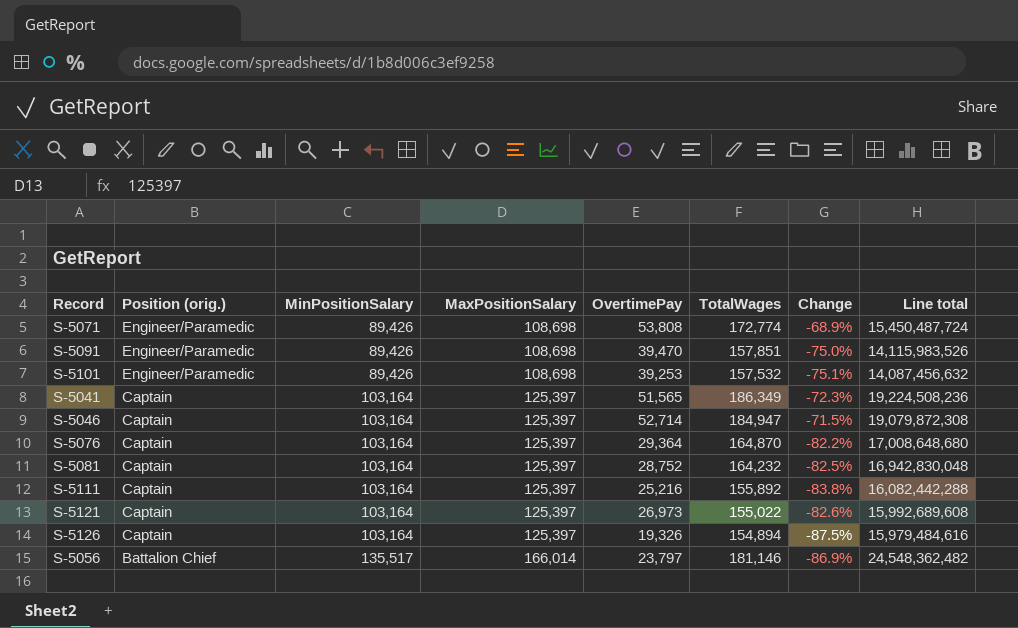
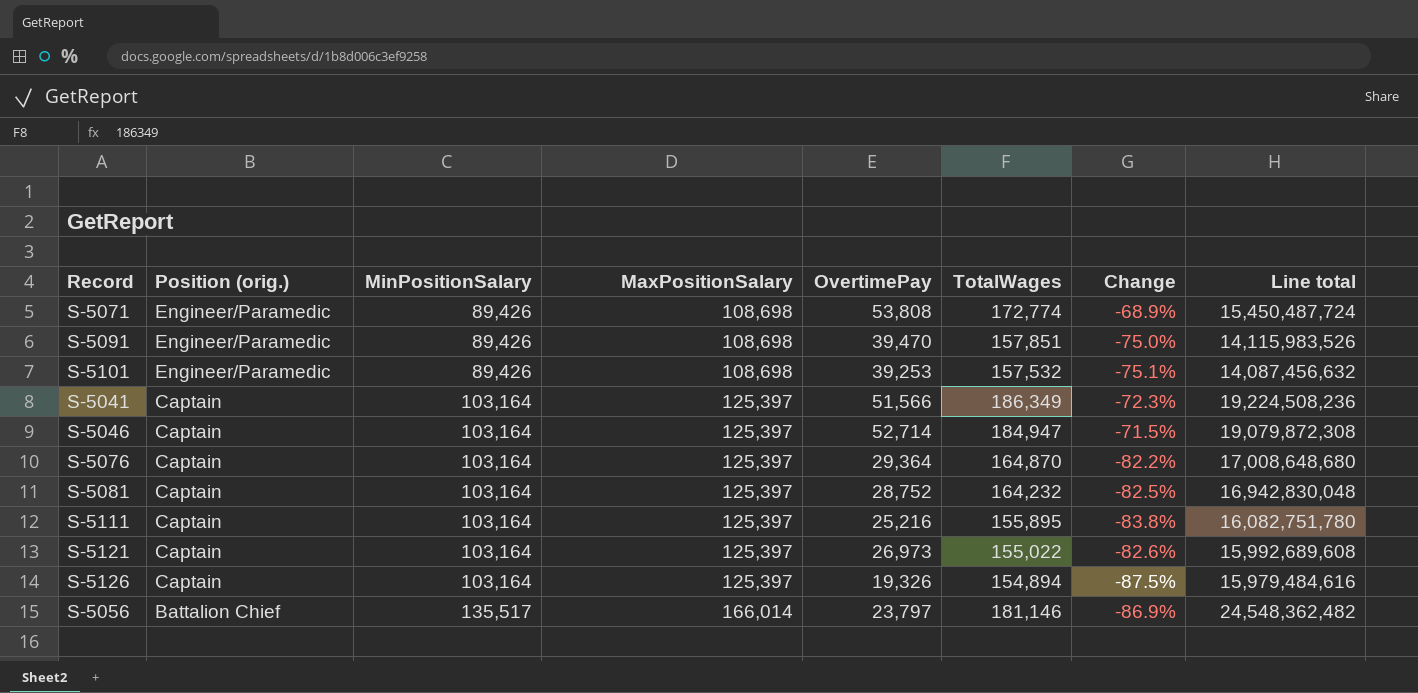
S-5041 | OvertimePay: 51,565 -> 51,566
S-5111 | TotalWages: 155,892 -> 155,895
S-5111 | Line total: 16,082,442,288 -> 16,082,751,780

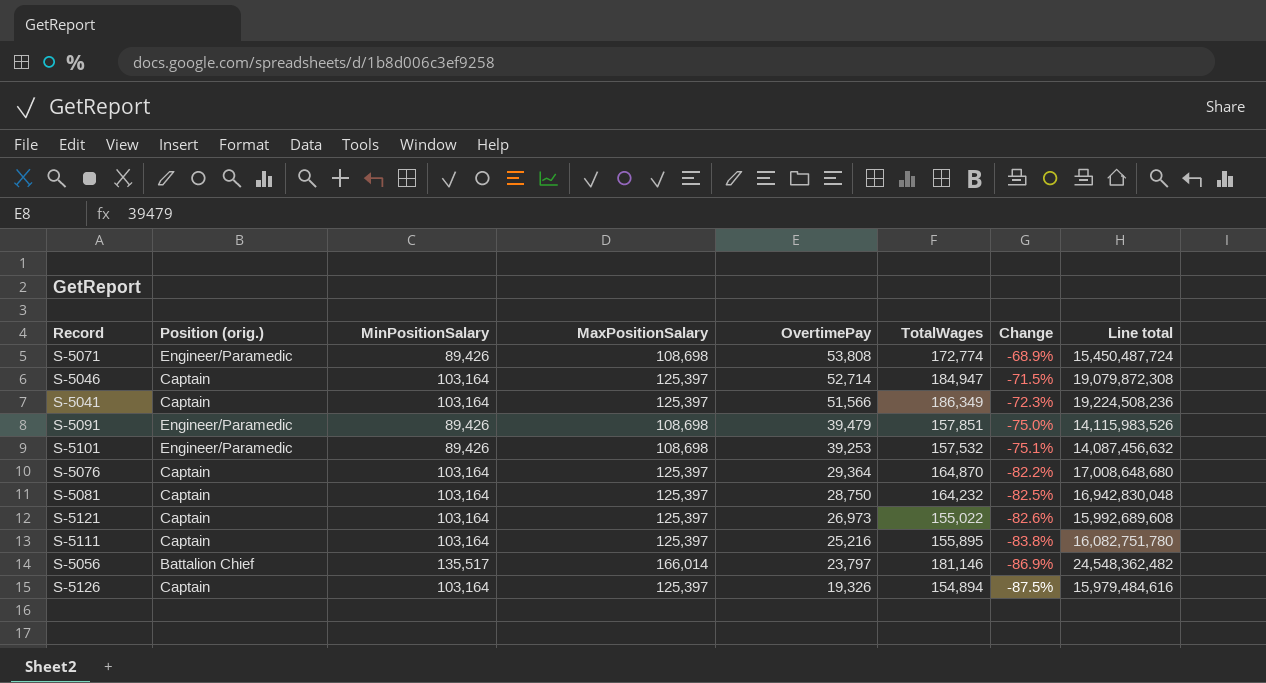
row order: Position (orig.) descending -> OvertimePay descending
S-5091 | OvertimePay: 39,470 -> 39,479
S-5081 | OvertimePay: 28,752 -> 28,750

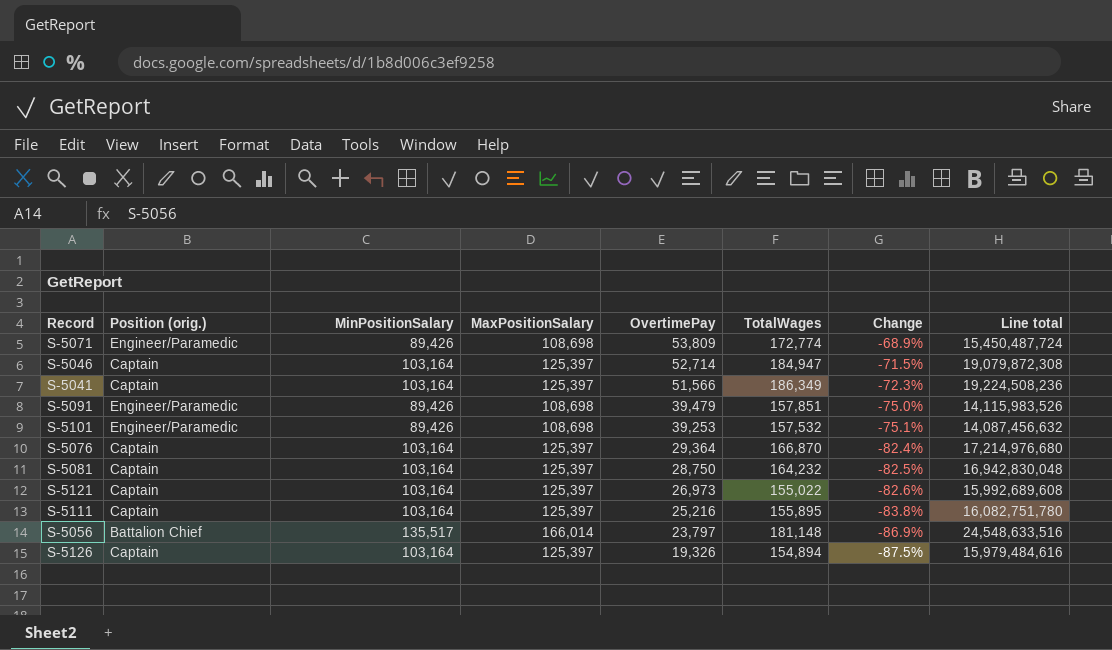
S-5071 | OvertimePay: 53,808 -> 53,809
S-5076 | TotalWages: 164,870 -> 166,870
S-5076 | Change: -82.2% -> -82.4%
S-5076 | Line total: 17,008,648,680 -> 17,214,976,680
S-5056 | TotalWages: 181,146 -> 181,148
S-5056 | Line total: 24,548,362,482 -> 24,548,633,516

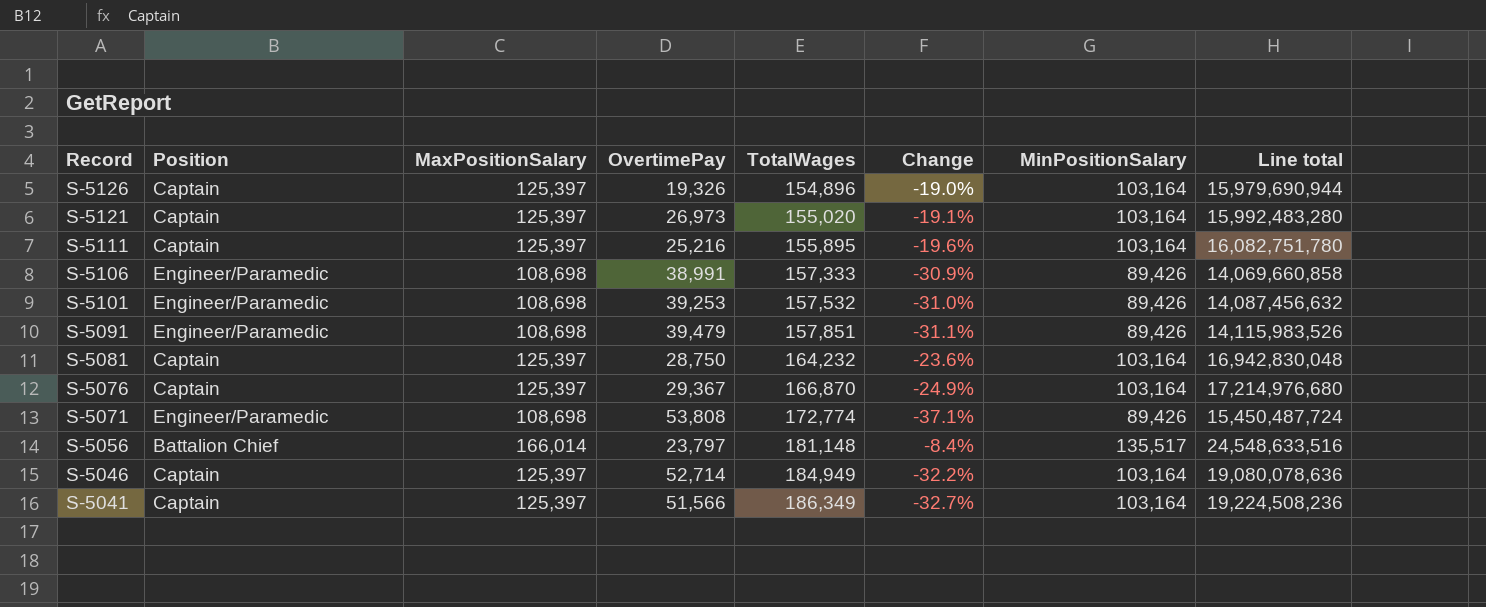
row order: OvertimePay descending -> Record descending
column name: Position (orig.) -> Position
column Change | formula: ([OvertimePay] - [TotalWages]) / [TotalWages] -> ([MaxPositionSalary] - [TotalWages]) / [TotalWages]
column MinPositionSalary | position: 3 -> 7
S-5126 | TotalWages: 154,894 -> 154,896
S-5126 | Line total: 15,979,484,616 -> 15,979,690,944
S-5121 | TotalWages: 155,022 -> 155,020
S-5121 | Line total: 15,992,689,608 -> 15,992,483,280
row S-5106: none -> Engineer/Paramedic | 108,698 | 38,991 | 157,333 | -30.9% | 89,426 | 14,069,660,858
S-5076 | OvertimePay: 29,364 -> 29,367
S-5071 | OvertimePay: 53,809 -> 53,808
S-5046 | TotalWages: 184,947 -> 184,949
S-5046 | Line total: 19,079,872,308 -> 19,080,078,636

